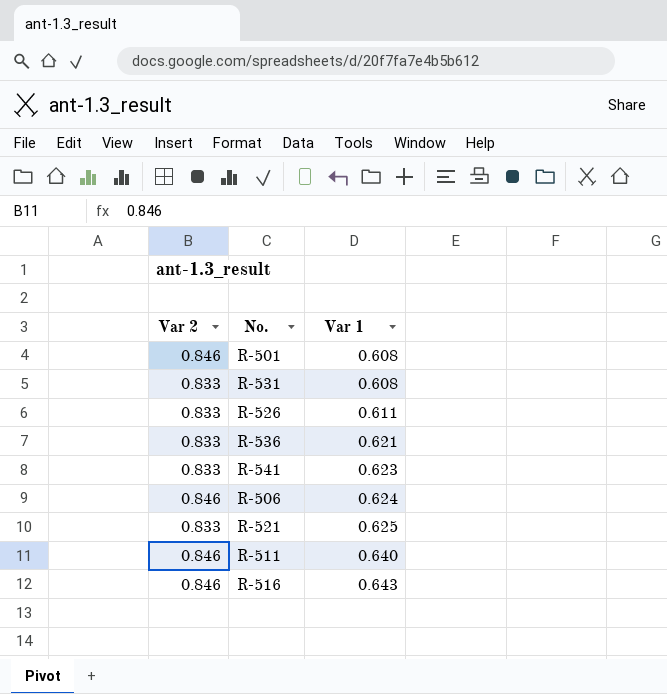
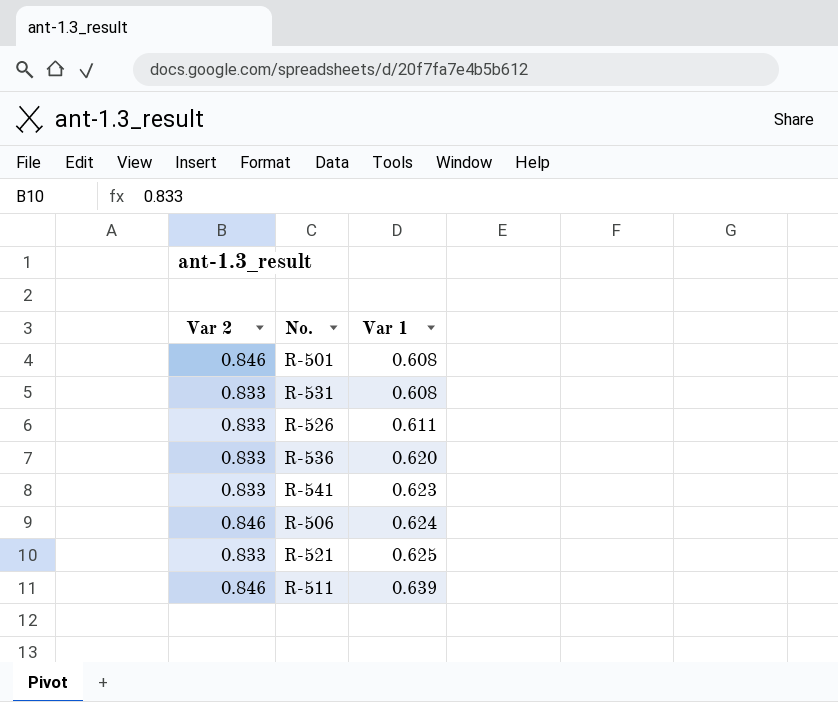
row R-516: 0.846 | 0.643 -> none
R-536 | Var 1: 0.621 -> 0.620
R-511 | Var 1: 0.640 -> 0.639

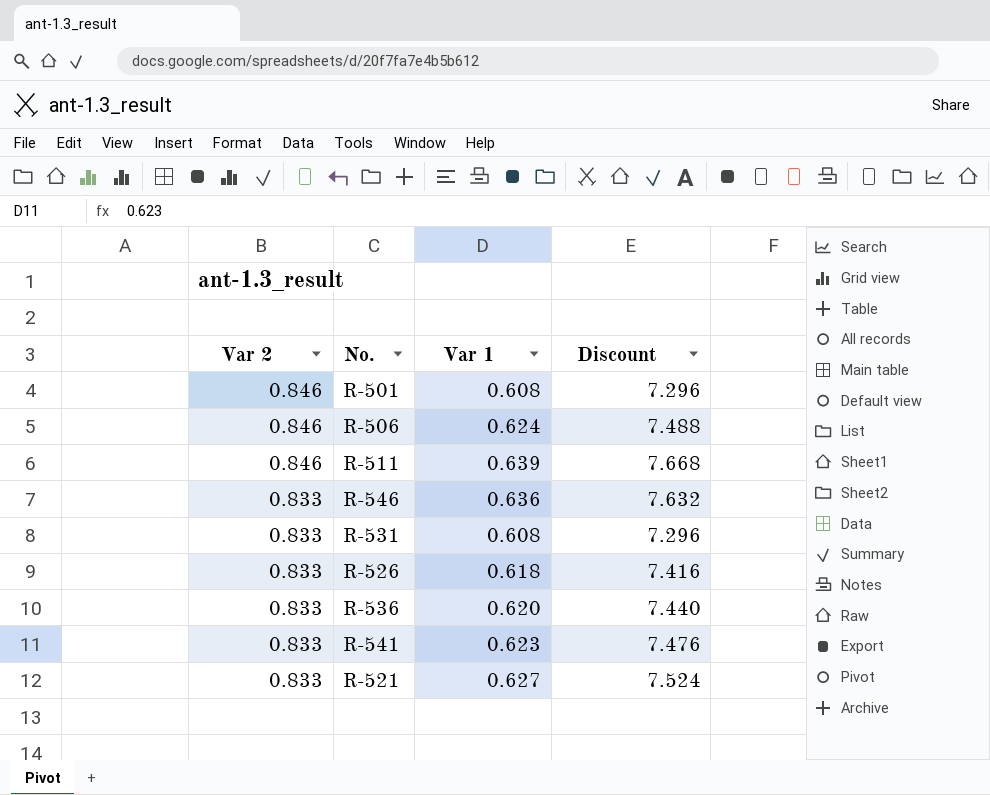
row order: Var 1 ascending -> Var 2 descending
column Discount | formula: none -> [Var 1] * 12
row R-546: none -> 0.833 | 0.636 | 7.632
R-526 | Var 1: 0.611 -> 0.618
R-521 | Var 1: 0.625 -> 0.627

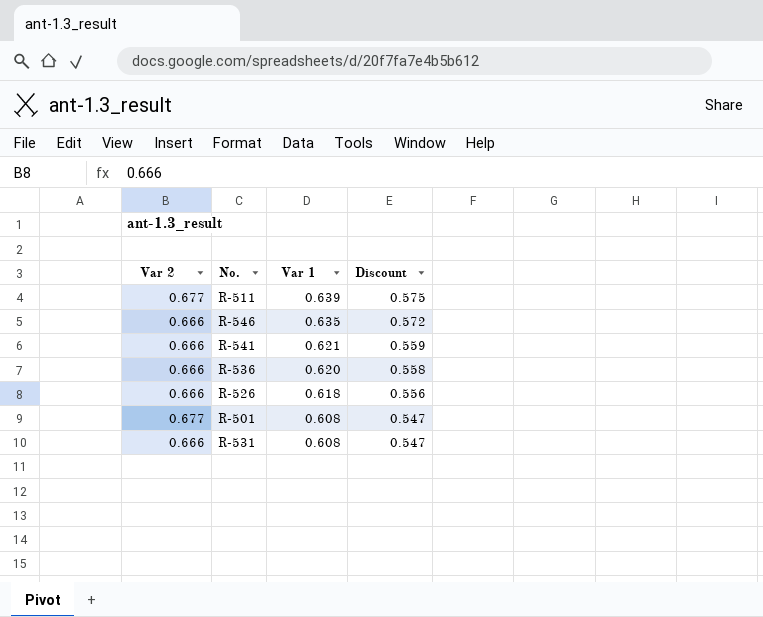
row order: Var 2 descending -> Var 1 descending
column Discount | formula: [Var 1] * 12 -> [Var 1] * 0.9
row R-506: 0.846 | 0.624 | 7.488 -> none
row R-521: 0.833 | 0.627 | 7.524 -> none
R-511 | Var 2: 0.846 -> 0.677
R-546 | Var 2: 0.833 -> 0.666
R-546 | Var 1: 0.636 -> 0.635
R-541 | Var 2: 0.833 -> 0.666
R-541 | Var 1: 0.623 -> 0.621
R-536 | Var 2: 0.833 -> 0.666
R-526 | Var 2: 0.833 -> 0.666
R-501 | Var 2: 0.846 -> 0.677
R-531 | Var 2: 0.833 -> 0.666

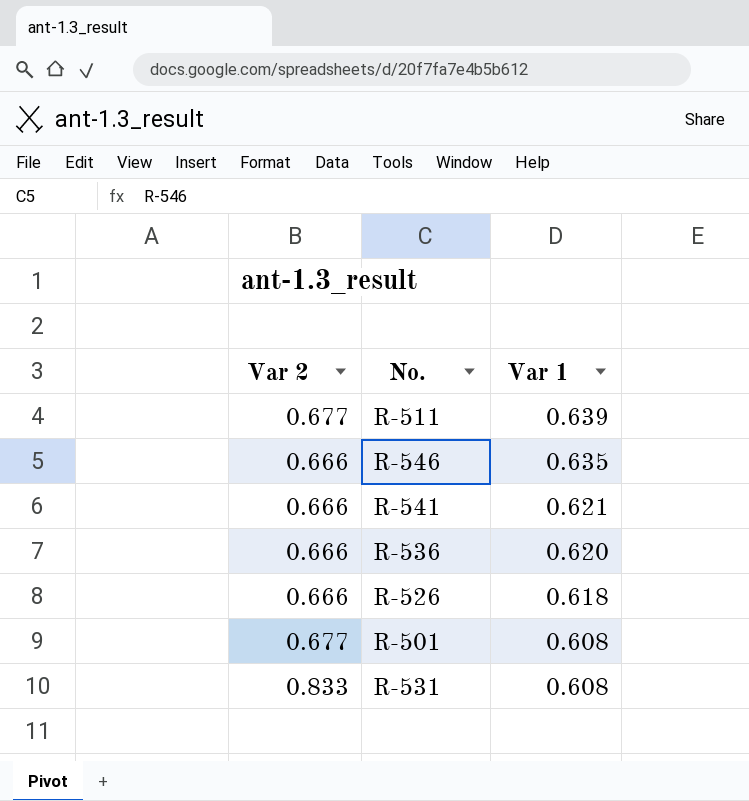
column Discount | formula: [Var 1] * 0.9 -> none
R-531 | Var 2: 0.666 -> 0.833

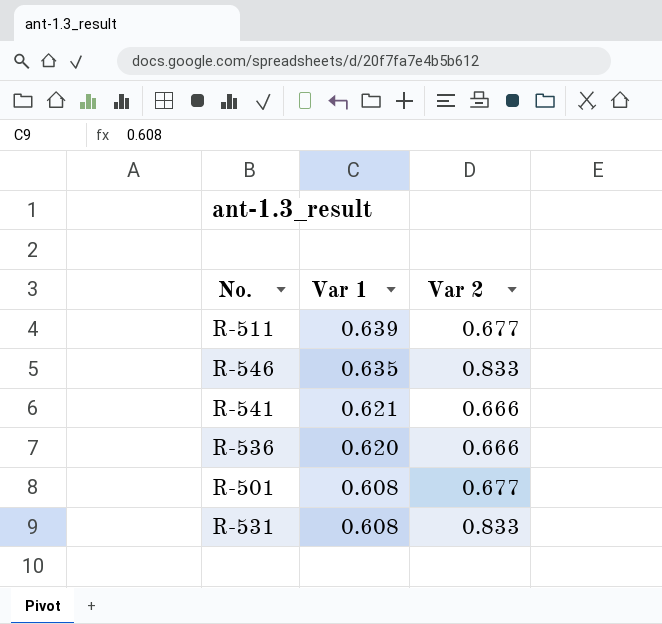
column Var 2 | position: 1 -> 3
row R-526: 0.666 | 0.618 -> none
R-546 | Var 2: 0.666 -> 0.833

